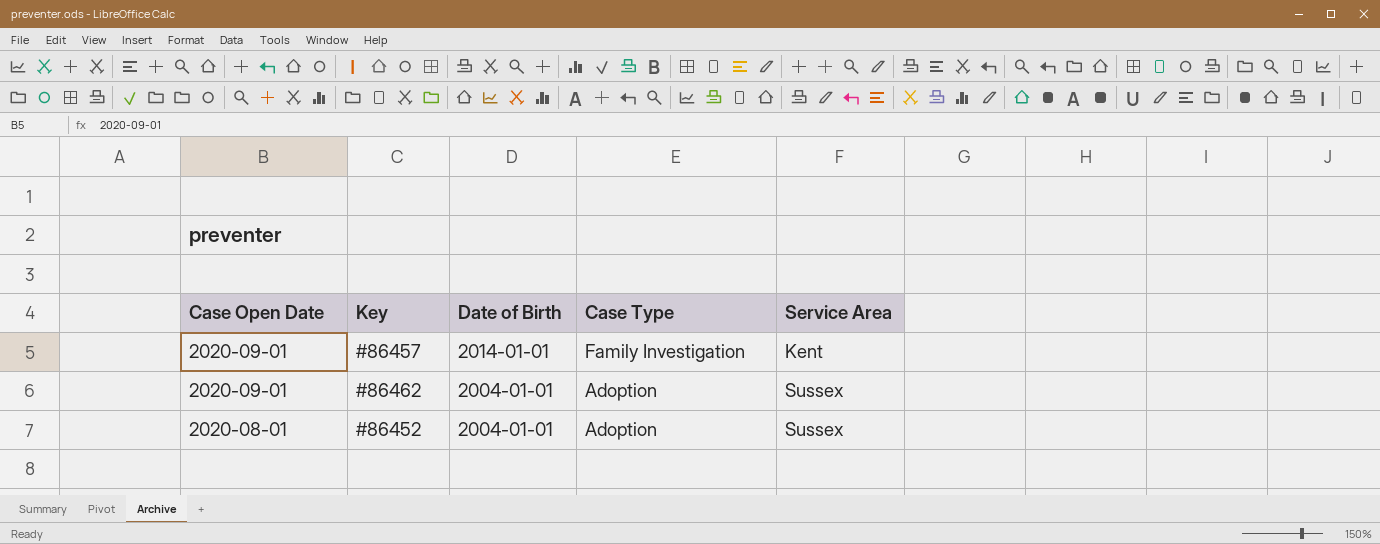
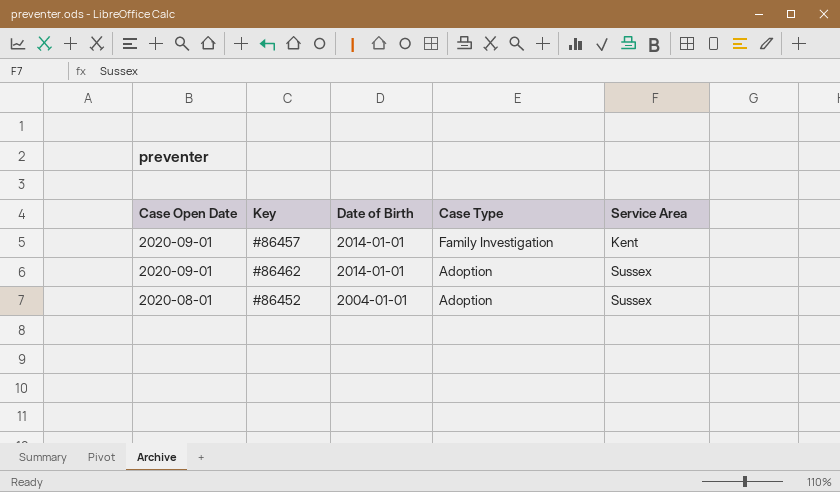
#86462 | Date of Birth: 2004-01-01 -> 2014-01-01

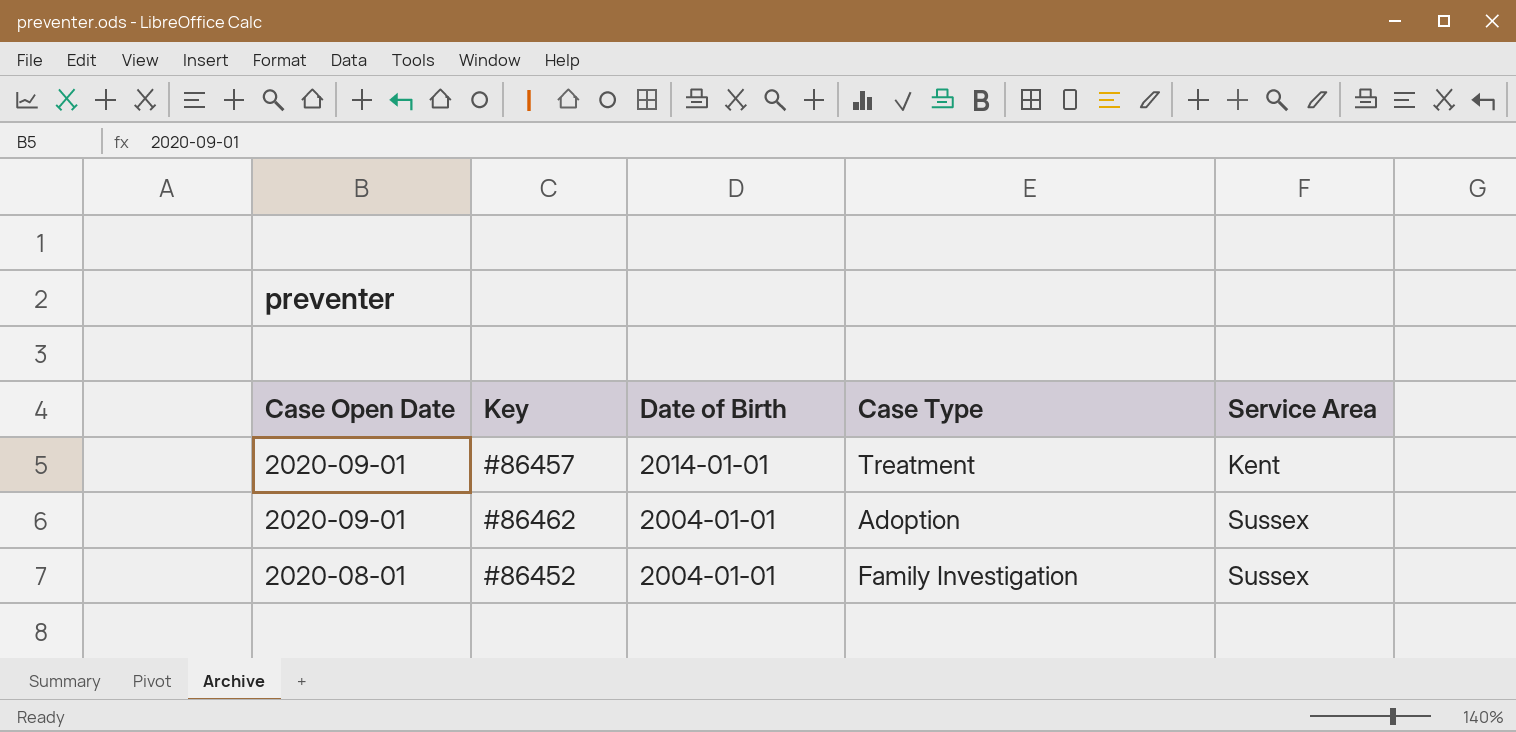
#86457 | Case Type: Family Investigation -> Treatment
#86462 | Date of Birth: 2014-01-01 -> 2004-01-01
#86452 | Case Type: Adoption -> Family Investigation

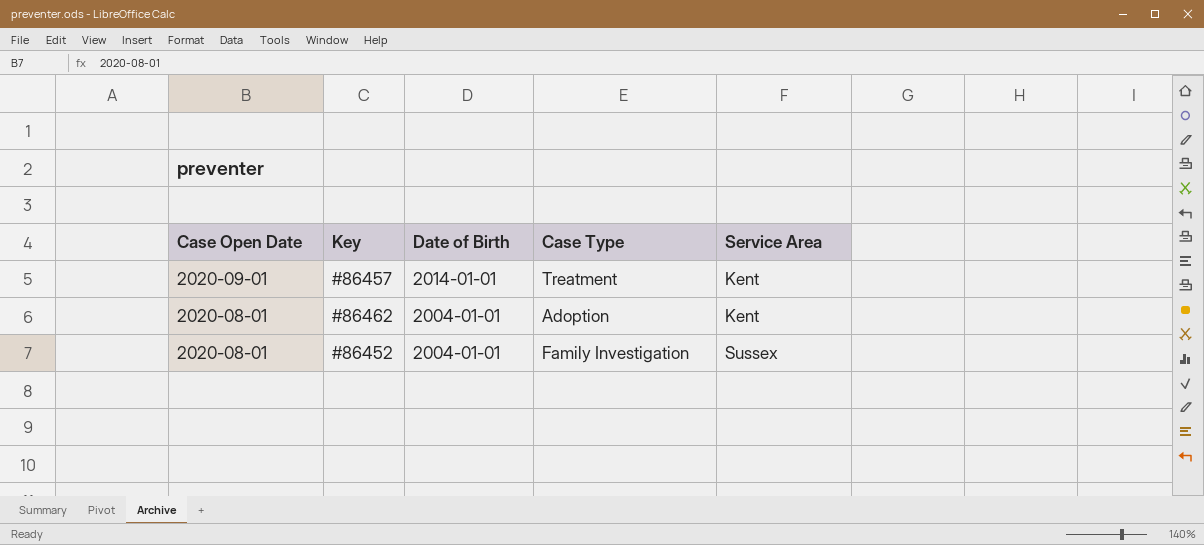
#86462 | Case Open Date: 2020-09-01 -> 2020-08-01
#86462 | Service Area: Sussex -> Kent

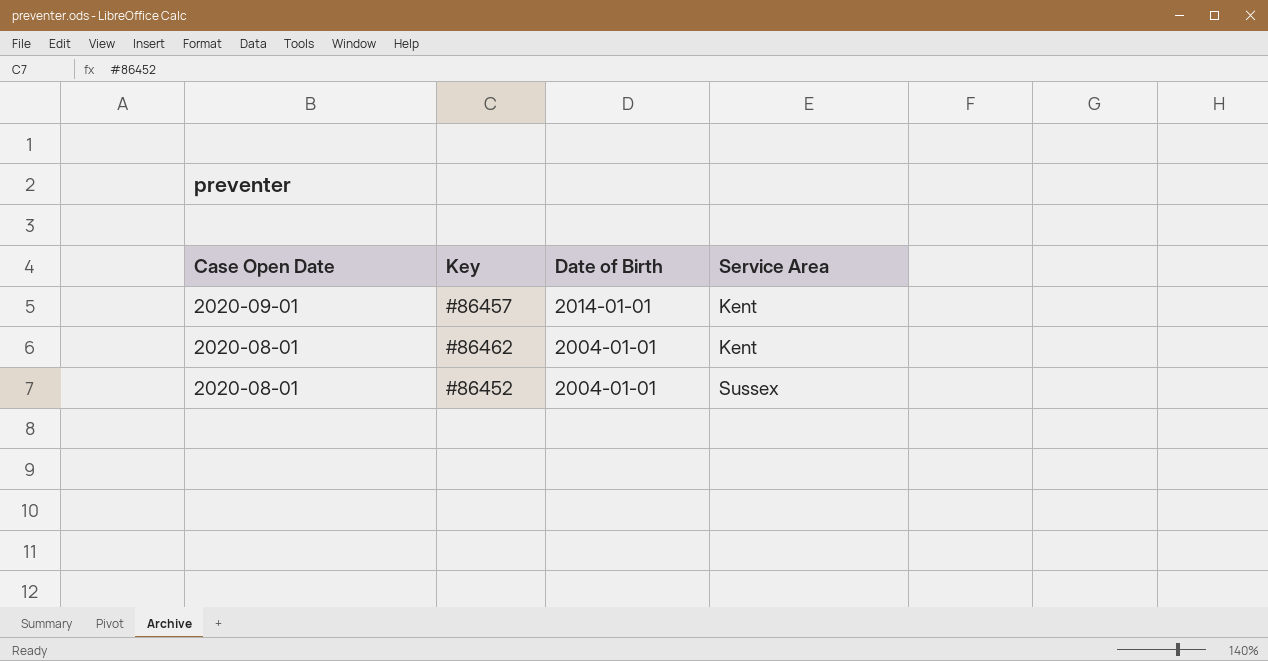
column Case Type | position: 4 -> none

